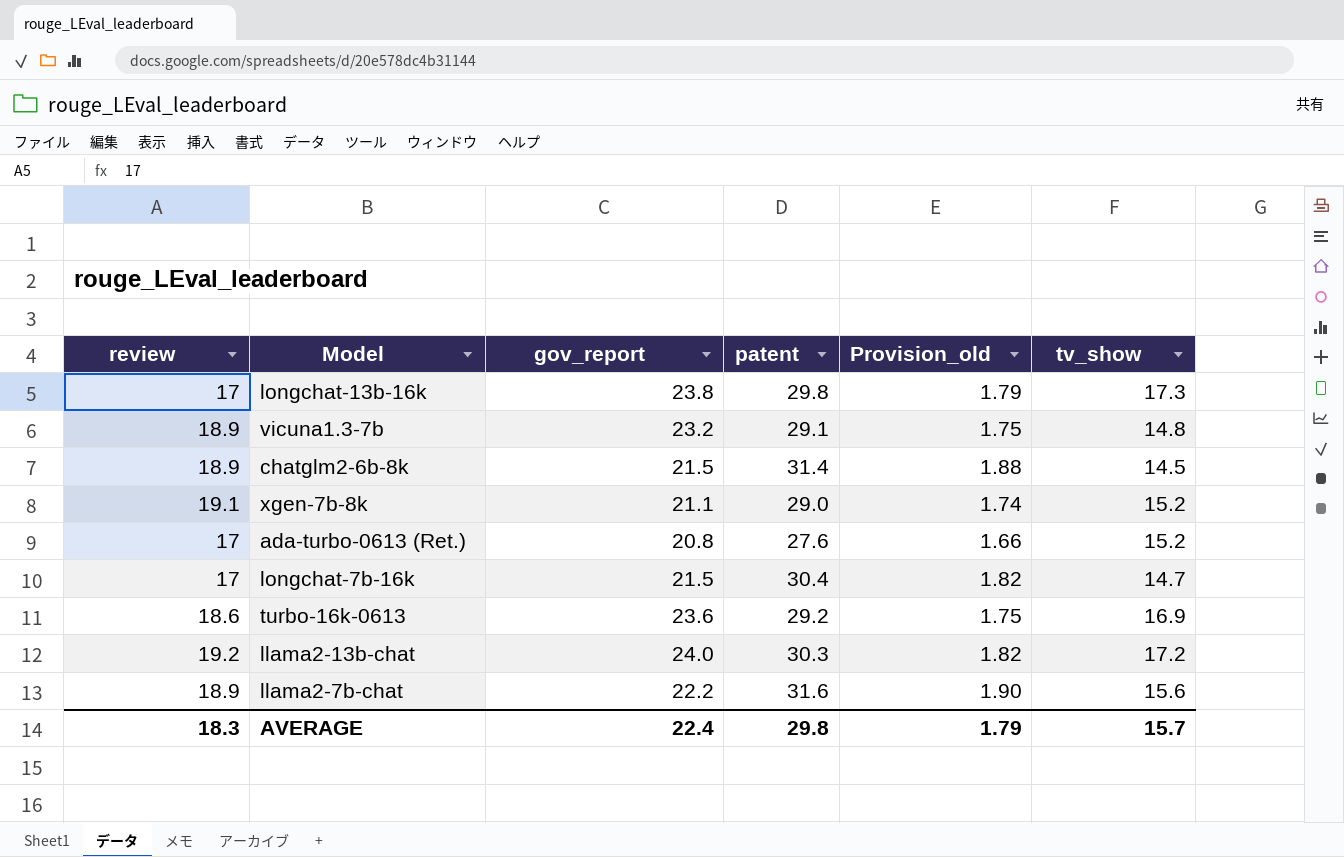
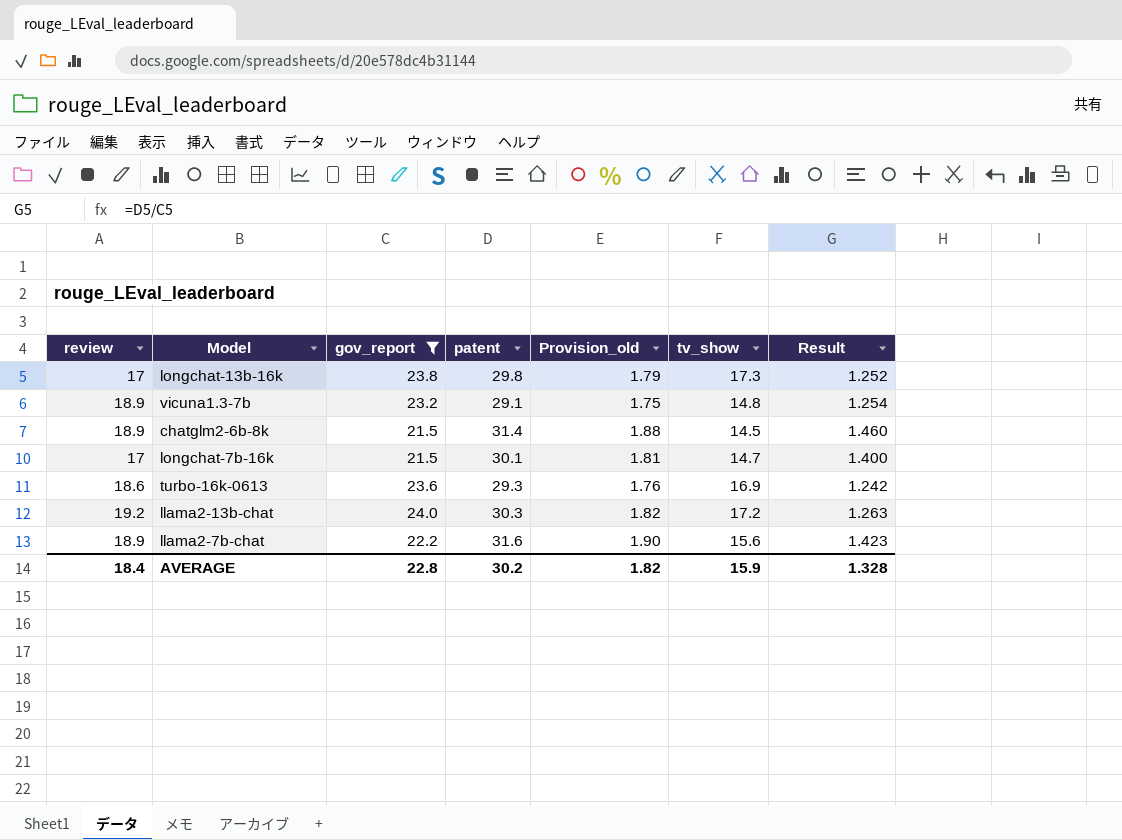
filter: none -> gov_report >= 21.5
column Result | formula: none -> [patent] / [gov_report]
longchat-7b-16k | patent: 30.4 -> 30.1
longchat-7b-16k | Provision_old: 1.82 -> 1.81
turbo-16k-0613 | patent: 29.2 -> 29.3
turbo-16k-0613 | Provision_old: 1.75 -> 1.76
AVERAGE | review: 18.3 -> 18.4
AVERAGE | gov_report: 22.4 -> 22.8
AVERAGE | patent: 29.8 -> 30.2
AVERAGE | Provision_old: 1.79 -> 1.82
AVERAGE | tv_show: 15.7 -> 15.9

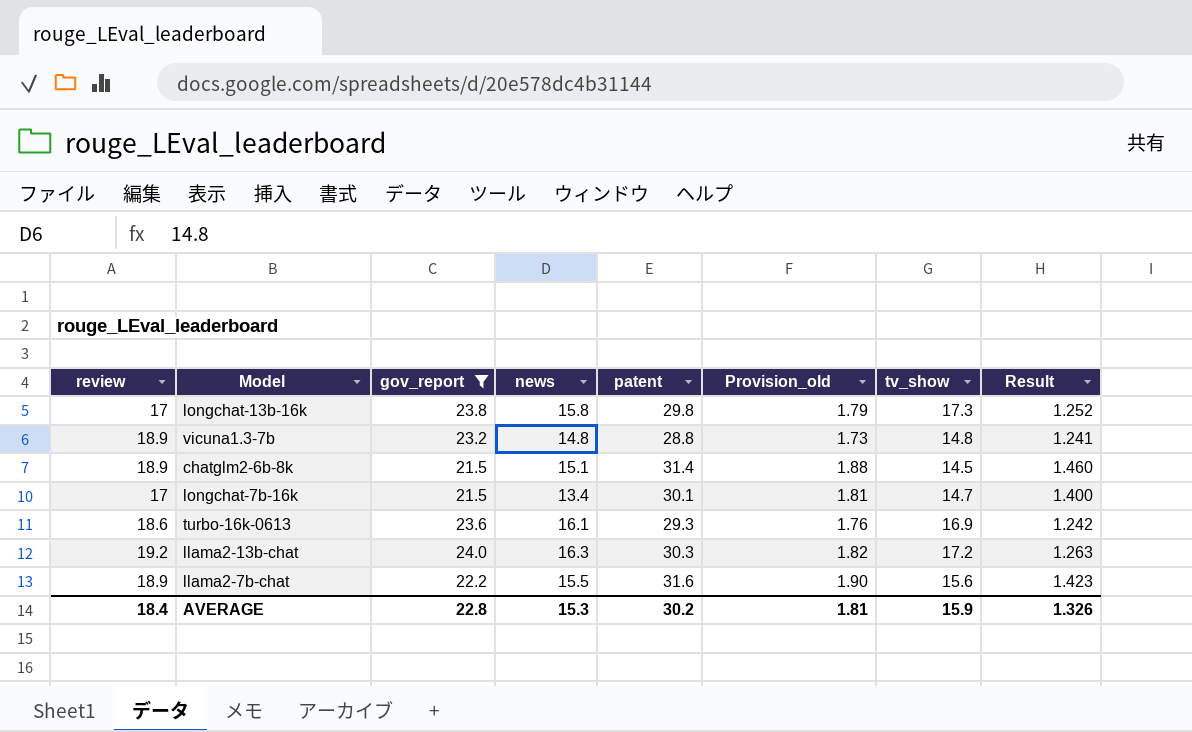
column news | position: none -> 4
vicuna1.3-7b | patent: 29.1 -> 28.8
vicuna1.3-7b | Provision_old: 1.75 -> 1.73
vicuna1.3-7b | Result: 1.254 -> 1.241
AVERAGE | Provision_old: 1.82 -> 1.81
AVERAGE | Result: 1.328 -> 1.326

